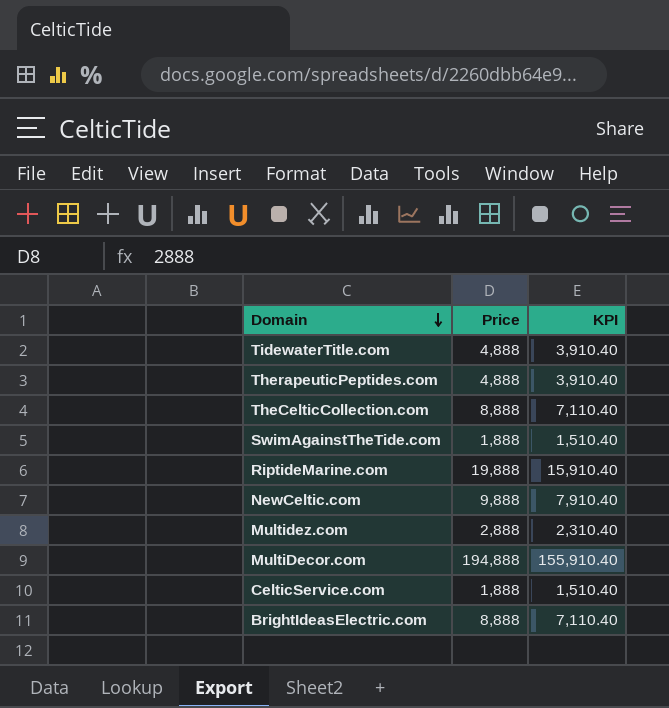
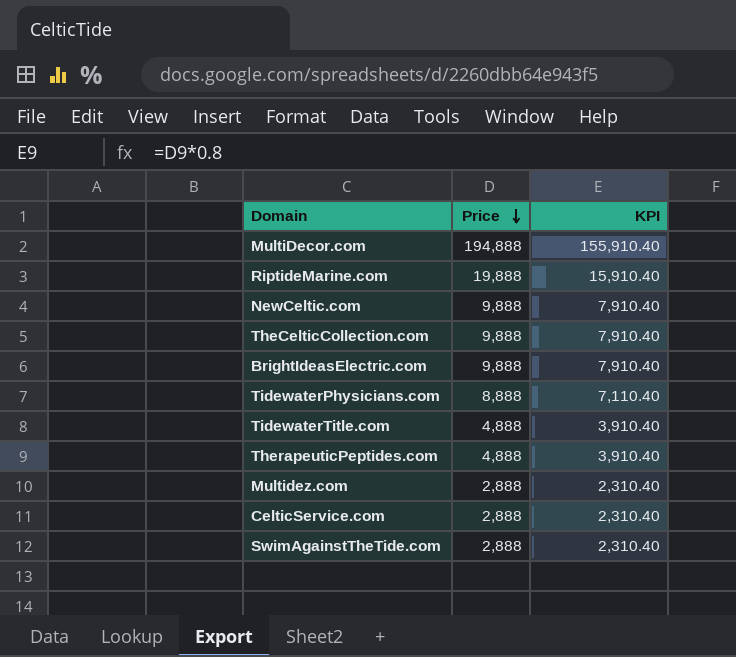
row order: Domain descending -> Price descending
TheCelticCollection.com | Price: 8,888 -> 9,888
TheCelticCollection.com | KPI: 7,110.40 -> 7,910.40
BrightIdeasElectric.com | Price: 8,888 -> 9,888
BrightIdeasElectric.com | KPI: 7,110.40 -> 7,910.40
row TidewaterPhysicians.com: none -> 8,888 | 7,110.40
CelticService.com | Price: 1,888 -> 2,888
CelticService.com | KPI: 1,510.40 -> 2,310.40
SwimAgainstTheTide.com | Price: 1,888 -> 2,888
SwimAgainstTheTide.com | KPI: 1,510.40 -> 2,310.40

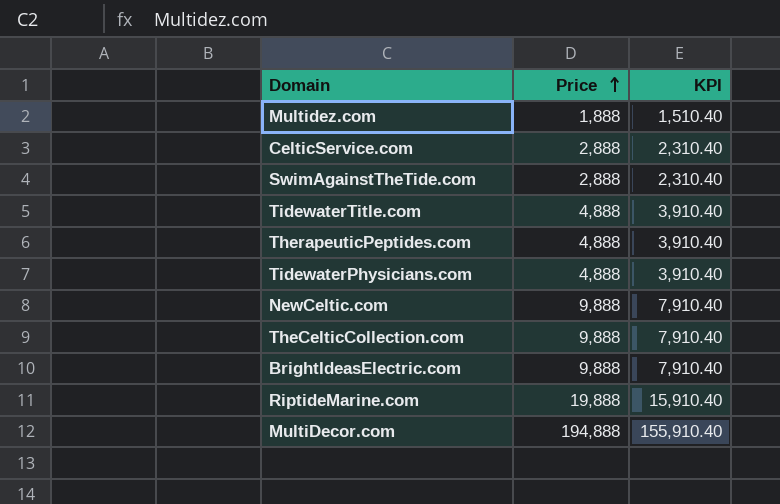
row order: Price descending -> Price ascending
Multidez.com | Price: 2,888 -> 1,888
Multidez.com | KPI: 2,310.40 -> 1,510.40
TidewaterPhysicians.com | Price: 8,888 -> 4,888
TidewaterPhysicians.com | KPI: 7,110.40 -> 3,910.40

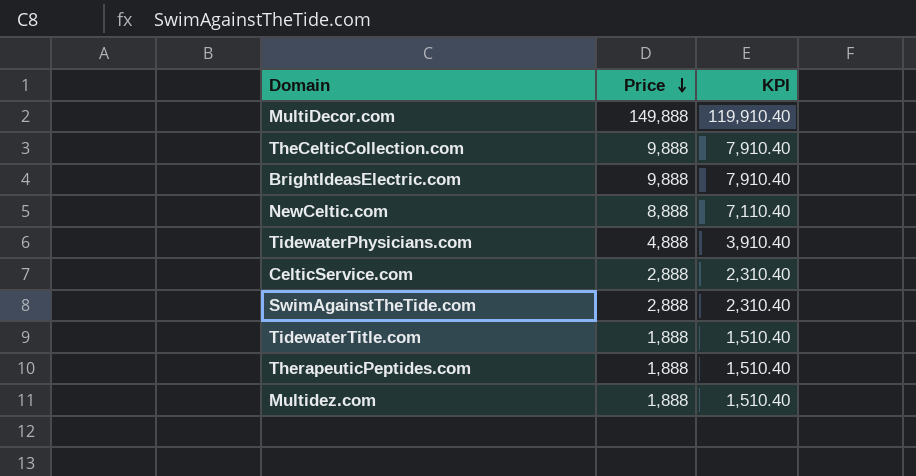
row order: Price ascending -> Price descending
row RiptideMarine.com: 19,888 | 15,910.40 -> none
MultiDecor.com | Price: 194,888 -> 149,888
MultiDecor.com | KPI: 155,910.40 -> 119,910.40
NewCeltic.com | Price: 9,888 -> 8,888
NewCeltic.com | KPI: 7,910.40 -> 7,110.40
TidewaterTitle.com | Price: 4,888 -> 1,888
TidewaterTitle.com | KPI: 3,910.40 -> 1,510.40
TherapeuticPeptides.com | Price: 4,888 -> 1,888
TherapeuticPeptides.com | KPI: 3,910.40 -> 1,510.40

